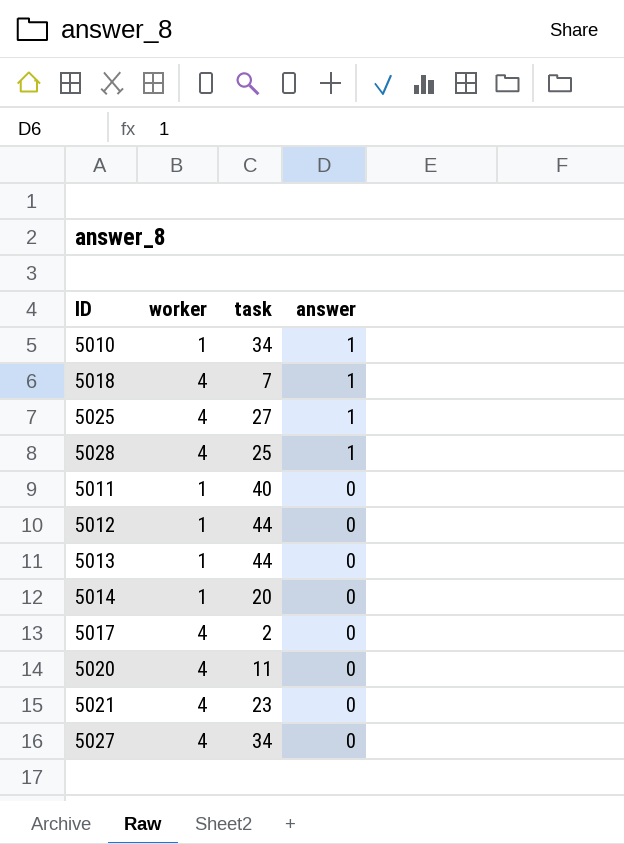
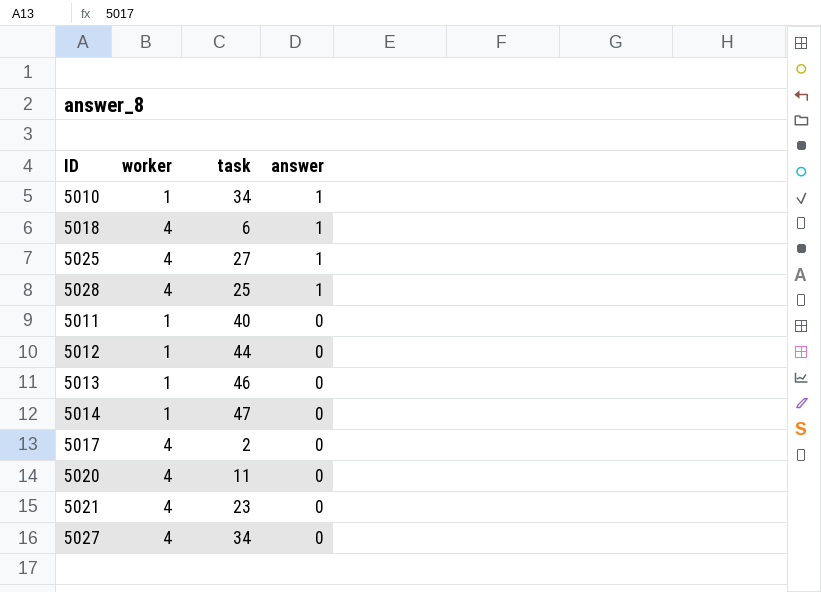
5018 | task: 7 -> 6
5013 | task: 44 -> 46
5014 | task: 20 -> 47

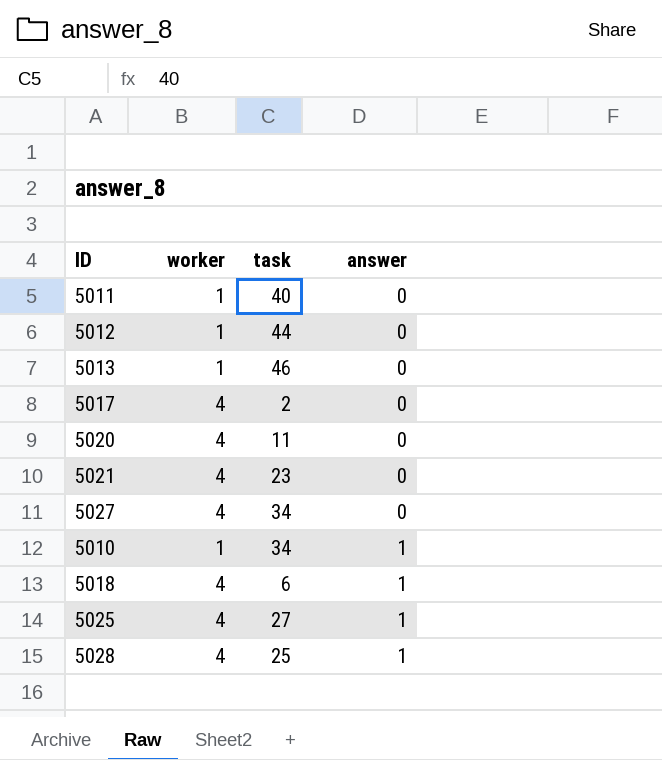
row order: answer descending -> answer ascending
row 5014: 1 | 47 | 0 -> none

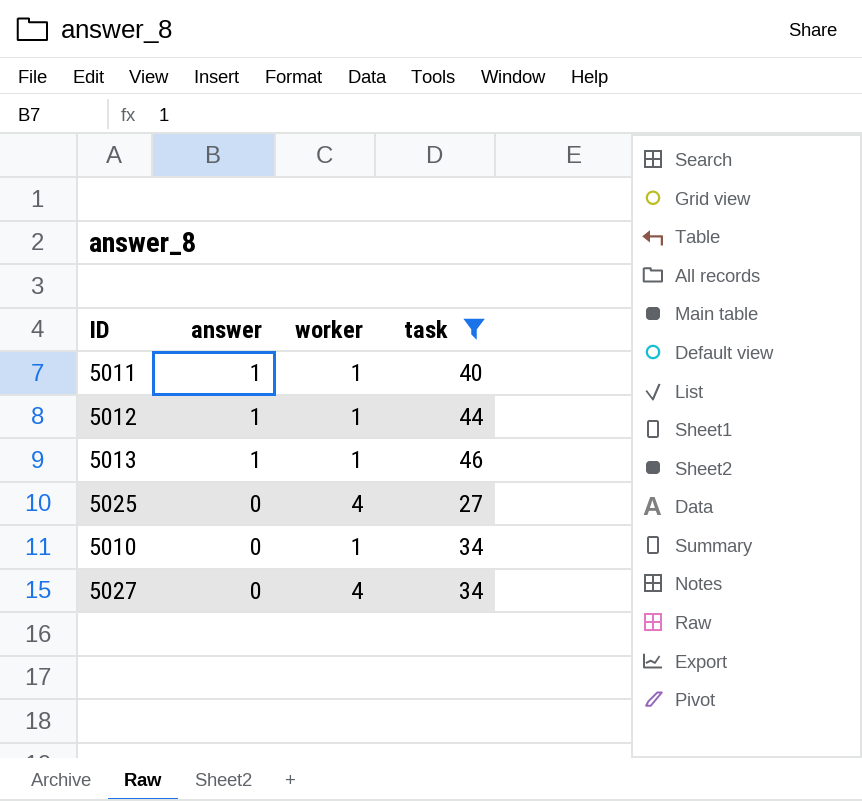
filter: none -> task >= 27
row order: answer ascending -> answer descending
column answer | position: 4 -> 2
5011 | answer: 0 -> 1
5012 | answer: 0 -> 1
5013 | answer: 0 -> 1
5025 | answer: 1 -> 0
5010 | answer: 1 -> 0

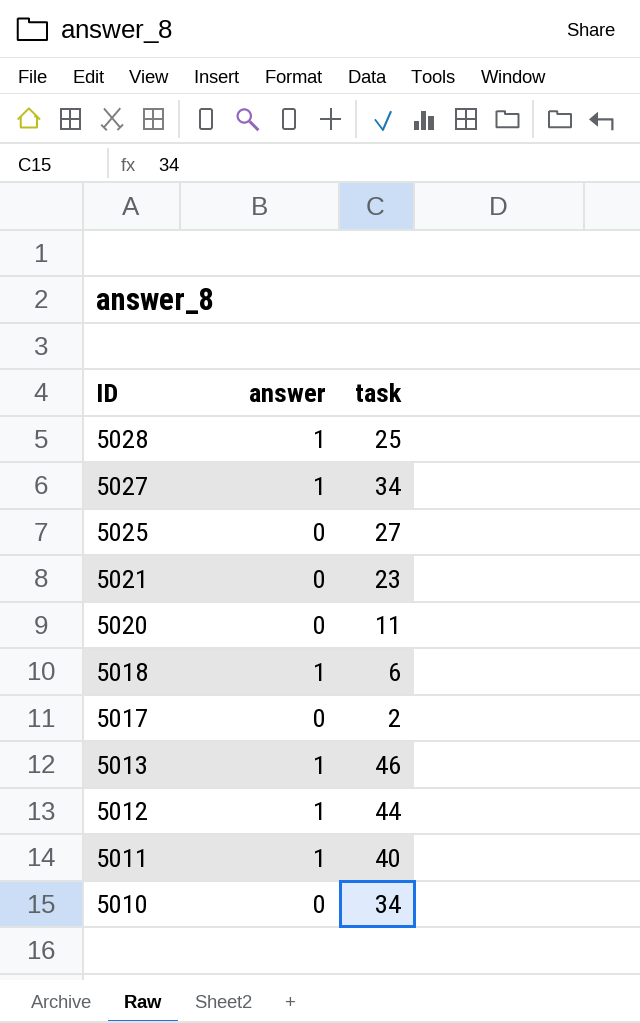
filter: task >= 27 -> none
row order: answer descending -> ID descending
column worker | position: 3 -> none
5027 | answer: 0 -> 1

